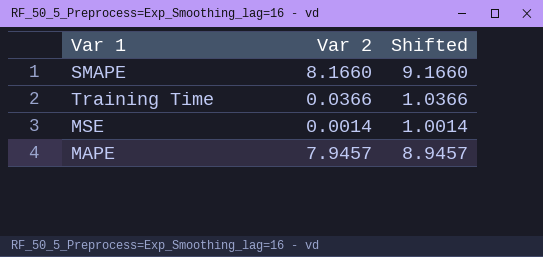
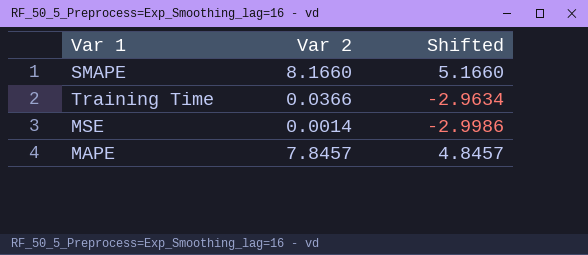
column Shifted | formula: [Var 2] + 1 -> [Var 2] - 3
MAPE | Var 2: 7.9457 -> 7.8457

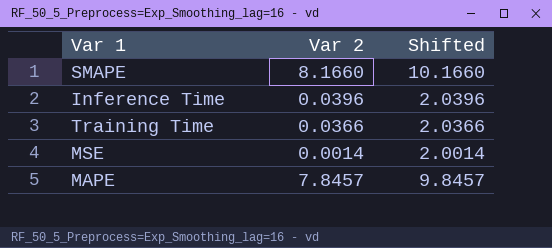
column Shifted | formula: [Var 2] - 3 -> [Var 2] + 2
row Inference Time: none -> 0.0396 | 2.0396

